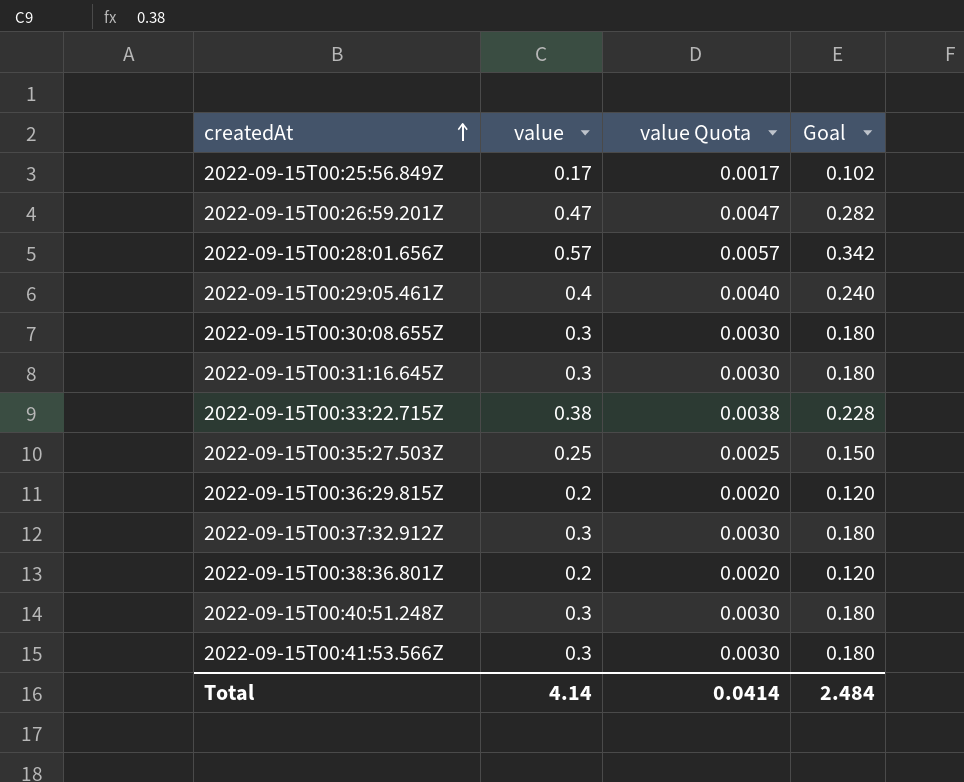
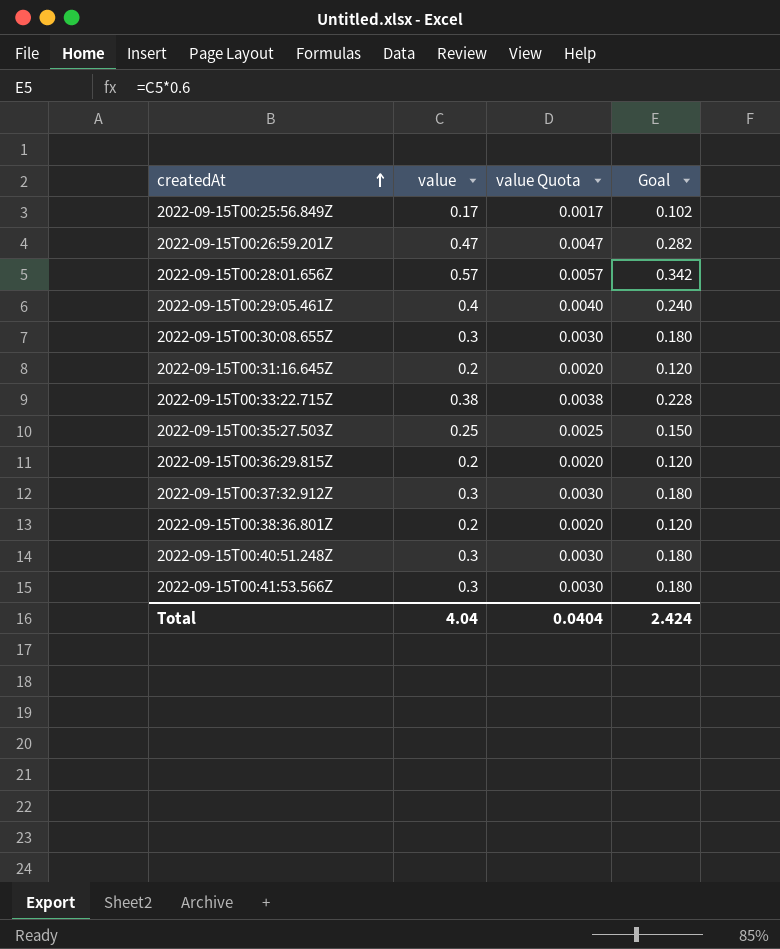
2022-09-15T00:31:16.645Z | value: 0.3 -> 0.2
2022-09-15T00:31:16.645Z | value Quota: 0.0030 -> 0.0020
2022-09-15T00:31:16.645Z | Goal: 0.180 -> 0.120
Total | value: 4.14 -> 4.04
Total | value Quota: 0.0414 -> 0.0404
Total | Goal: 2.484 -> 2.424

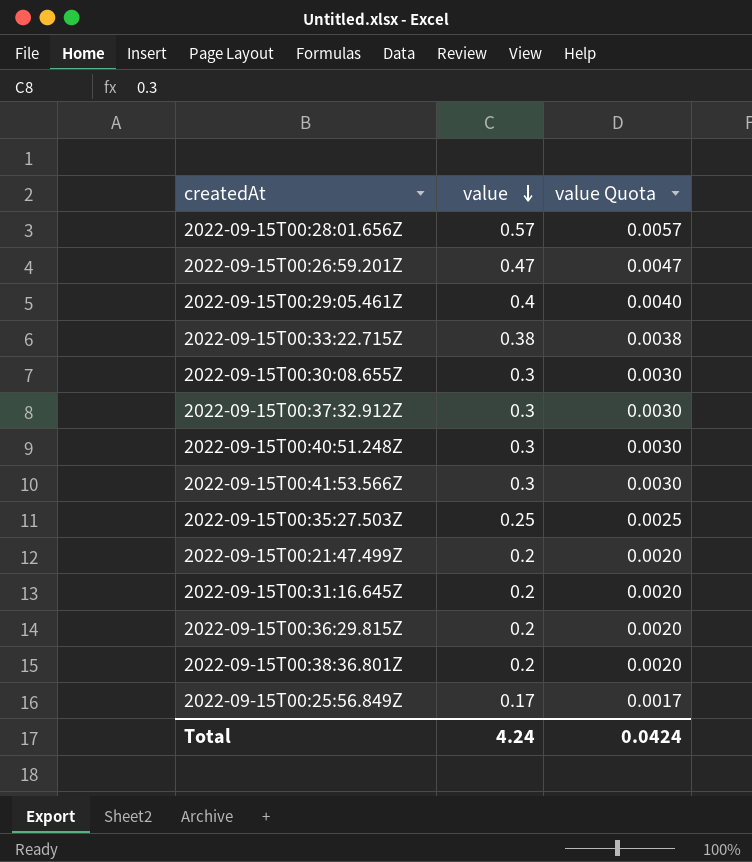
row order: createdAt ascending -> value descending
column Goal | formula: [value] * 0.6 -> none
row 2022-09-15T00:21:47.499Z: none -> 0.2 | 0.0020
Total | value: 4.04 -> 4.24
Total | value Quota: 0.0404 -> 0.0424

